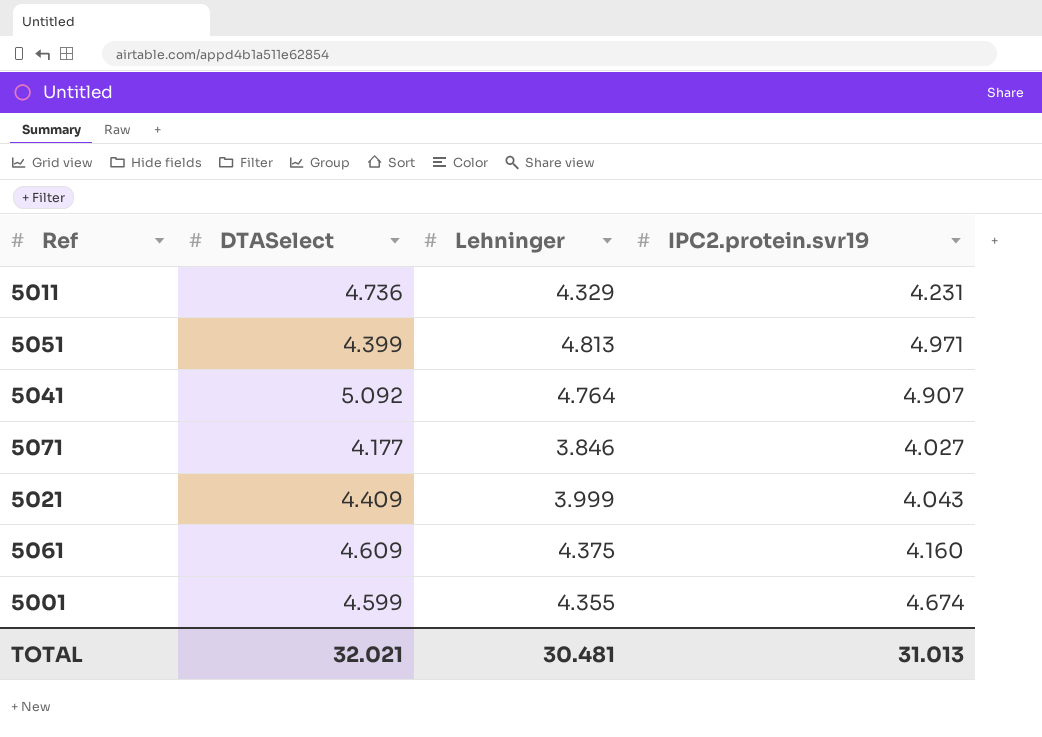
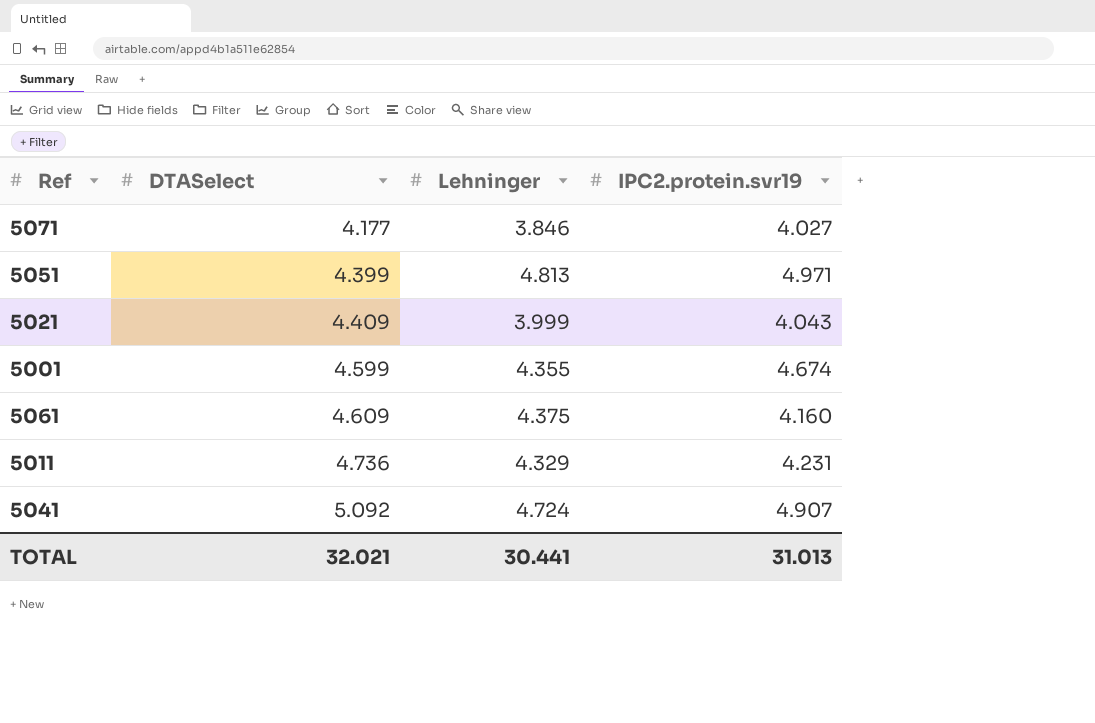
row order: none -> DTASelect ascending
5041 | Lehninger: 4.764 -> 4.724
TOTAL | Lehninger: 30.481 -> 30.441

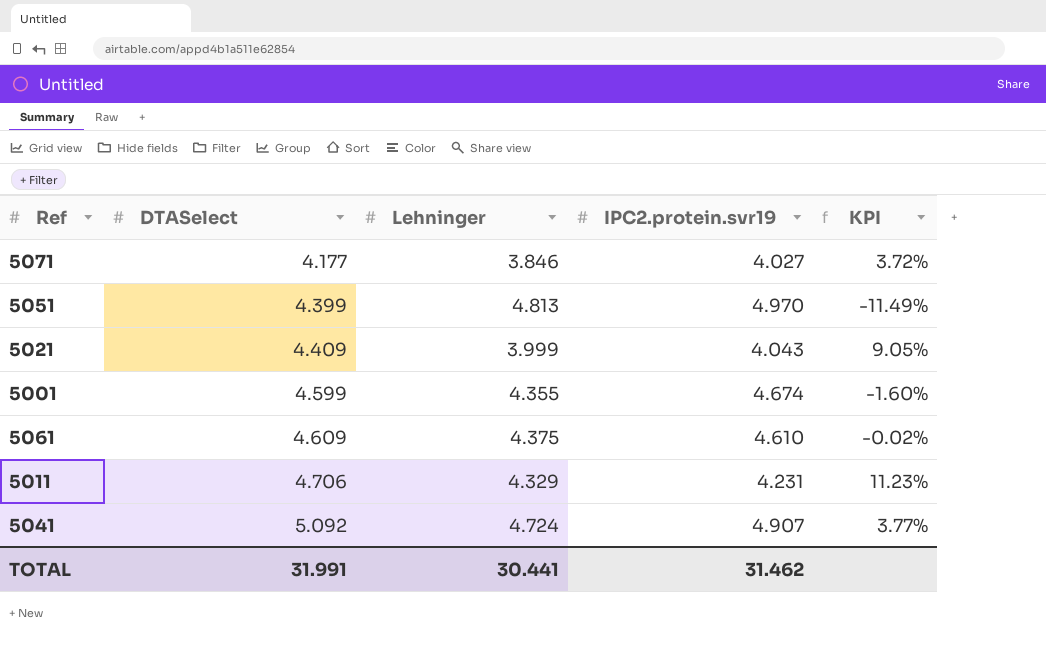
column KPI | formula: none -> ([DTASelect] - [IPC2.protein.svr19]) / [IPC2.protein.svr19]
5051 | IPC2.protein.svr19: 4.971 -> 4.970
5061 | IPC2.protein.svr19: 4.160 -> 4.610
5011 | DTASelect: 4.736 -> 4.706
TOTAL | DTASelect: 32.021 -> 31.991
TOTAL | IPC2.protein.svr19: 31.013 -> 31.462

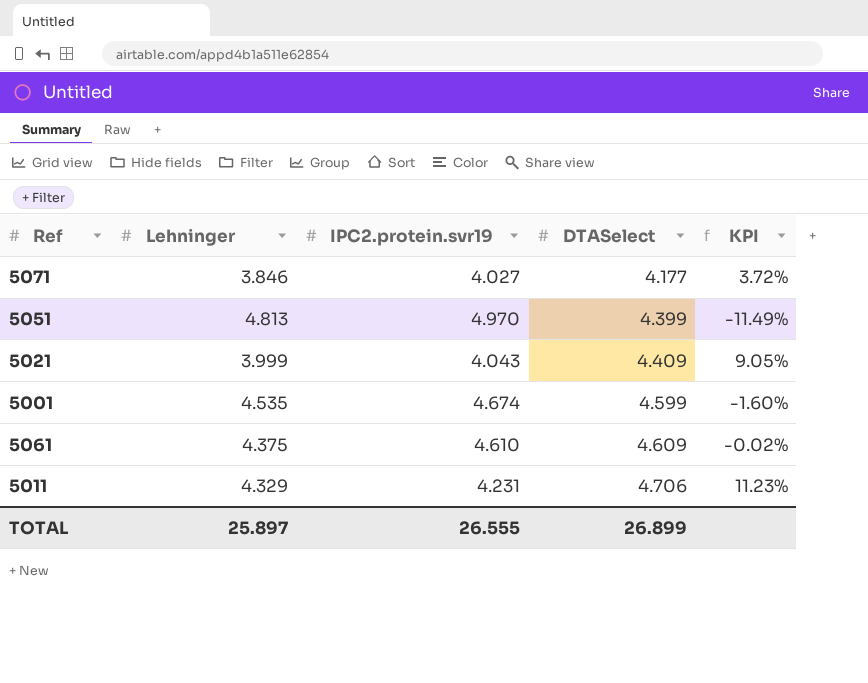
column DTASelect | position: 2 -> 4
row 5041: 5.092 | 4.724 | 4.907 | 3.77% -> none
5001 | Lehninger: 4.355 -> 4.535
TOTAL | Lehninger: 30.441 -> 25.897
TOTAL | IPC2.protein.svr19: 31.462 -> 26.555
TOTAL | DTASelect: 31.991 -> 26.899

